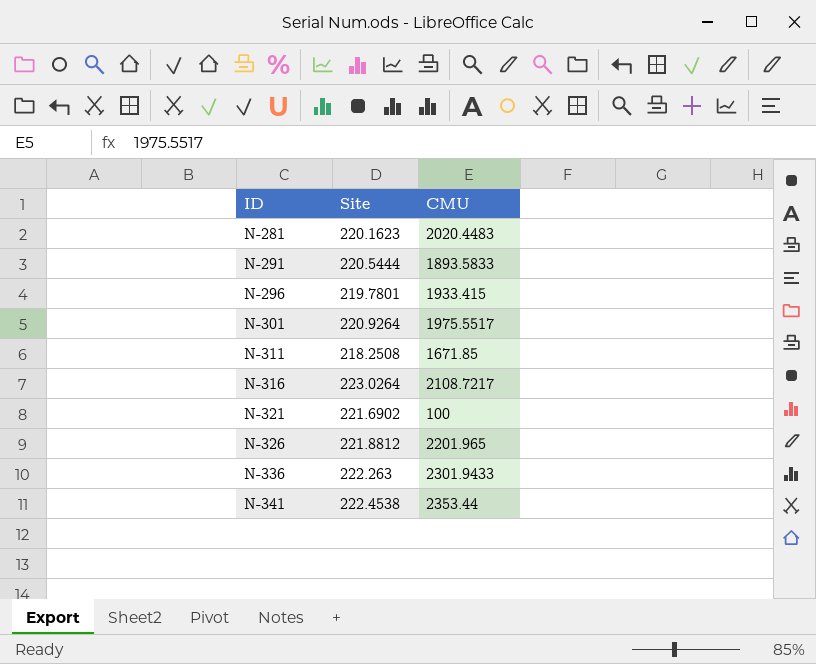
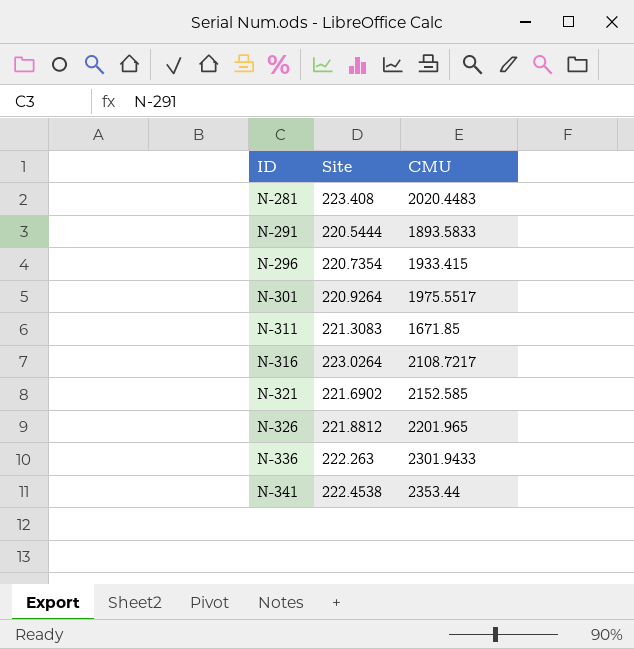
N-281 | Site: 220.1623 -> 223.408
N-296 | Site: 219.7801 -> 220.7354
N-311 | Site: 218.2508 -> 221.3083
N-321 | CMU: 100 -> 2152.585

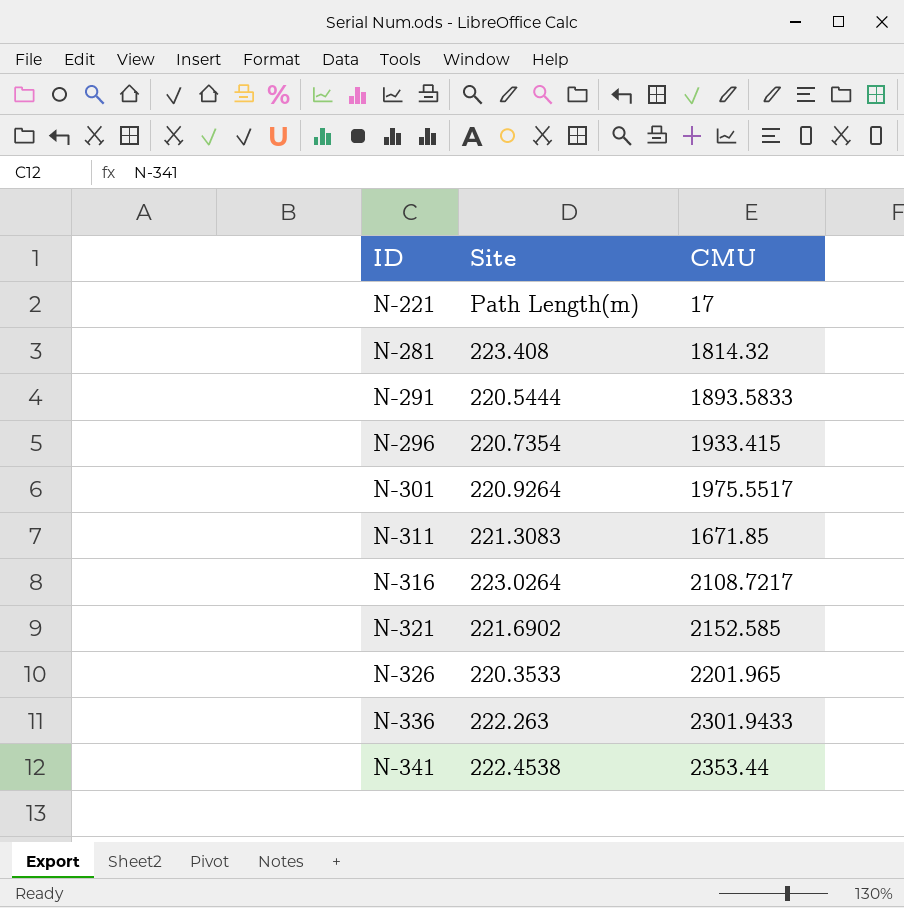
row N-221: none -> Path Length(m) | 17
N-281 | CMU: 2020.4483 -> 1814.32
N-326 | Site: 221.8812 -> 220.3533

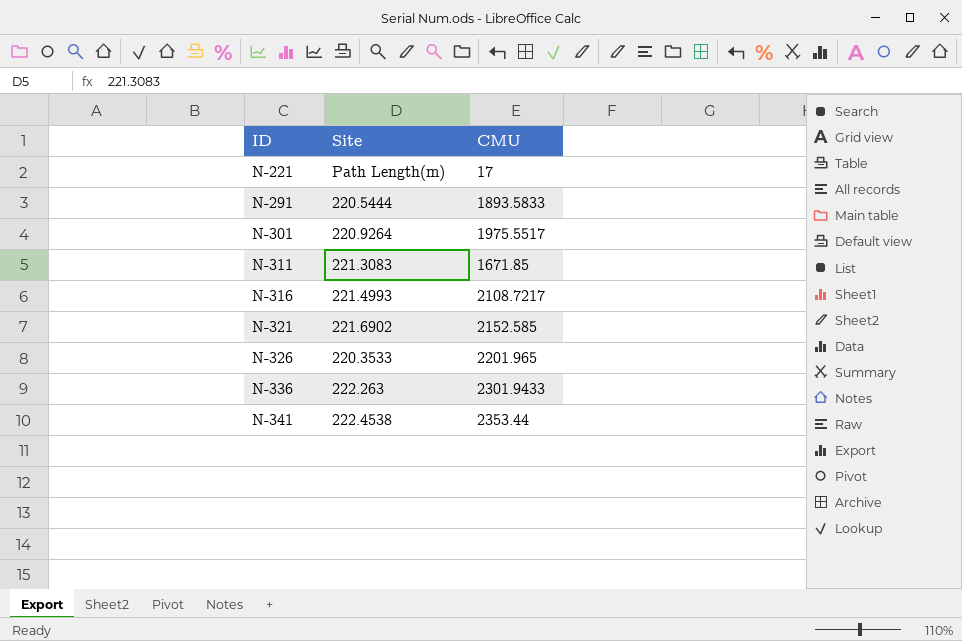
row N-281: 223.408 | 1814.32 -> none
row N-296: 220.7354 | 1933.415 -> none
N-316 | Site: 223.0264 -> 221.4993

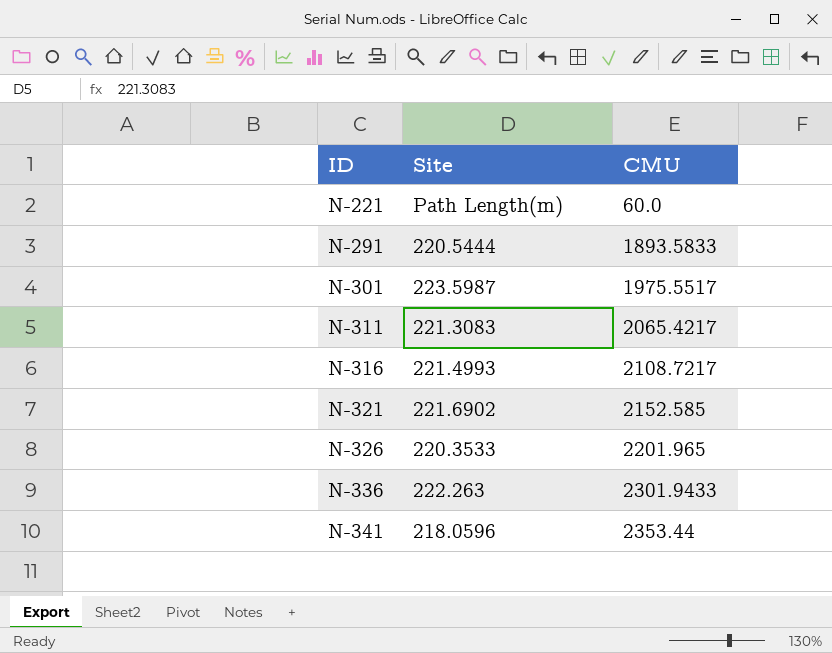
N-221 | CMU: 17 -> 60.0
N-301 | Site: 220.9264 -> 223.5987
N-311 | CMU: 1671.85 -> 2065.4217
N-341 | Site: 222.4538 -> 218.0596

